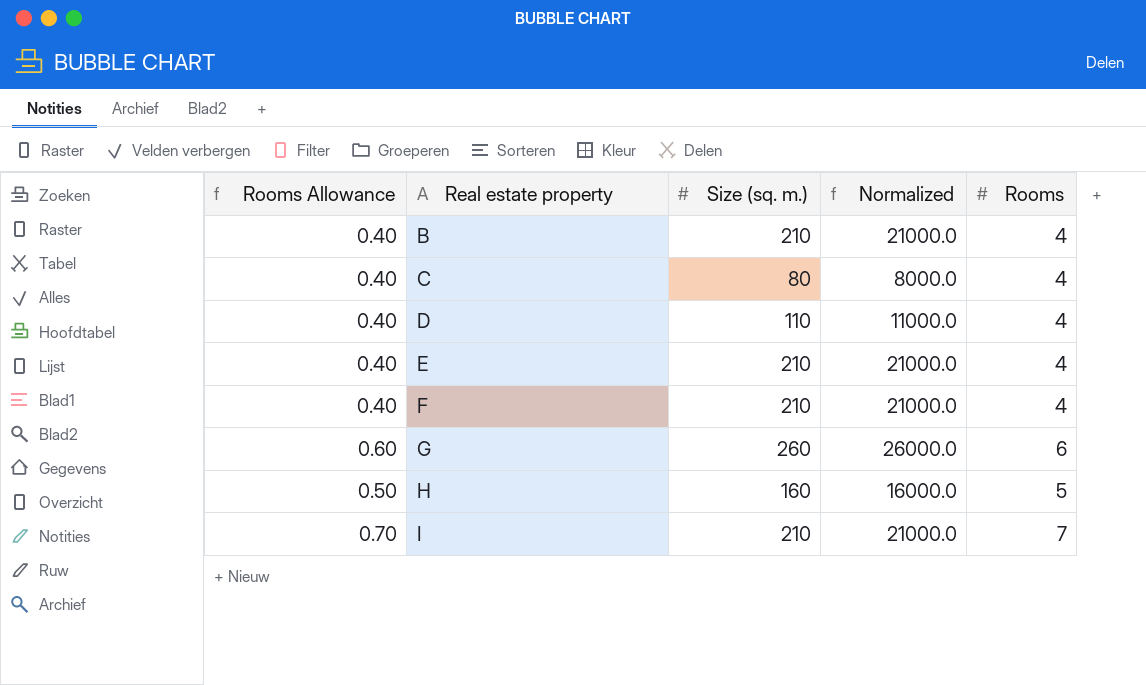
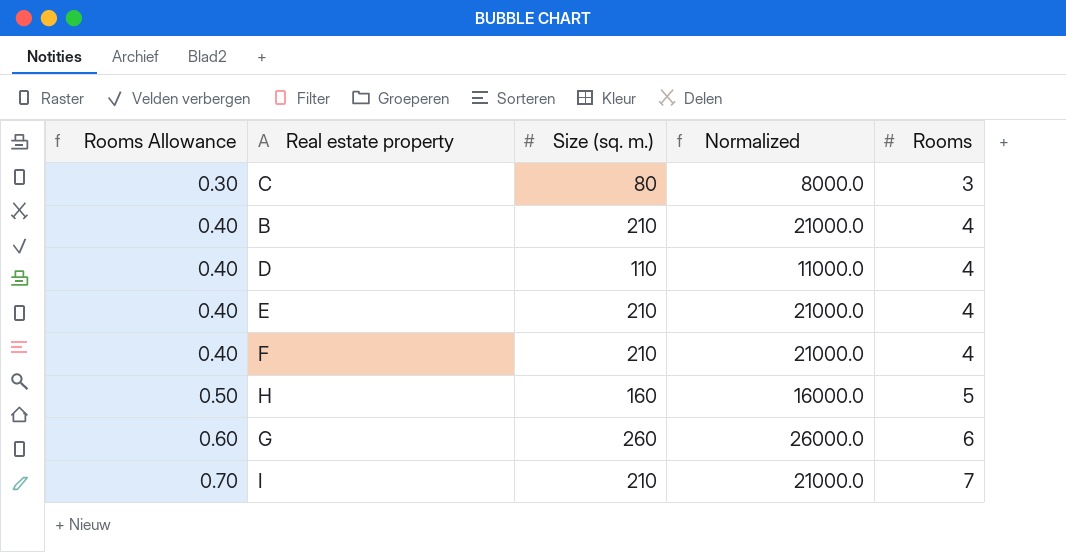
row order: Real estate property ascending -> Rooms Allowance ascending
C | Rooms Allowance: 0.40 -> 0.30
C | Rooms: 4 -> 3

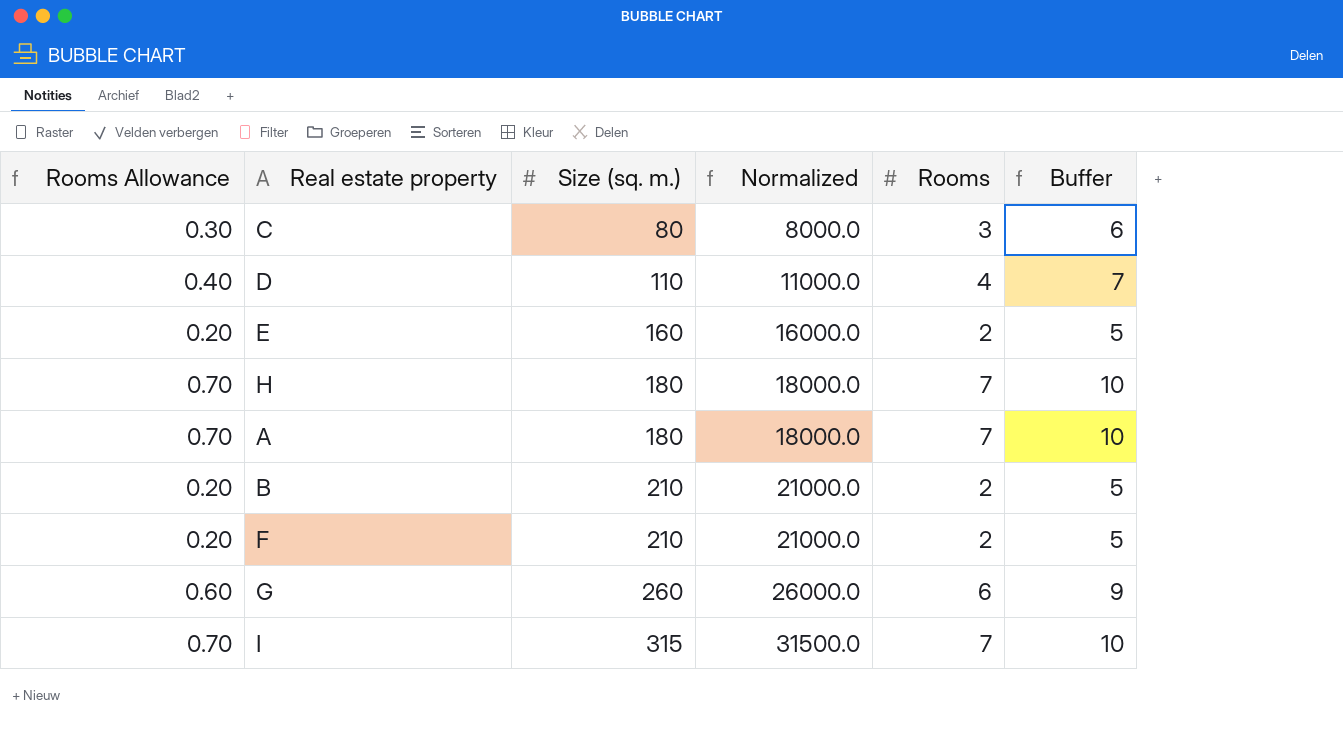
row order: Rooms Allowance ascending -> Size (sq. m.) ascending
column Buffer | formula: none -> [Rooms] + 3
E | Rooms Allowance: 0.40 -> 0.20
E | Size (sq. m.): 210 -> 160
E | Normalized: 21000.0 -> 16000.0
E | Rooms: 4 -> 2
H | Rooms Allowance: 0.50 -> 0.70
H | Size (sq. m.): 160 -> 180
H | Normalized: 16000.0 -> 18000.0
H | Rooms: 5 -> 7
row A: none -> 0.70 | 180 | 18000.0 | 7 | 10
B | Rooms Allowance: 0.40 -> 0.20
B | Rooms: 4 -> 2
F | Rooms Allowance: 0.40 -> 0.20
F | Rooms: 4 -> 2
I | Size (sq. m.): 210 -> 315
I | Normalized: 21000.0 -> 31500.0

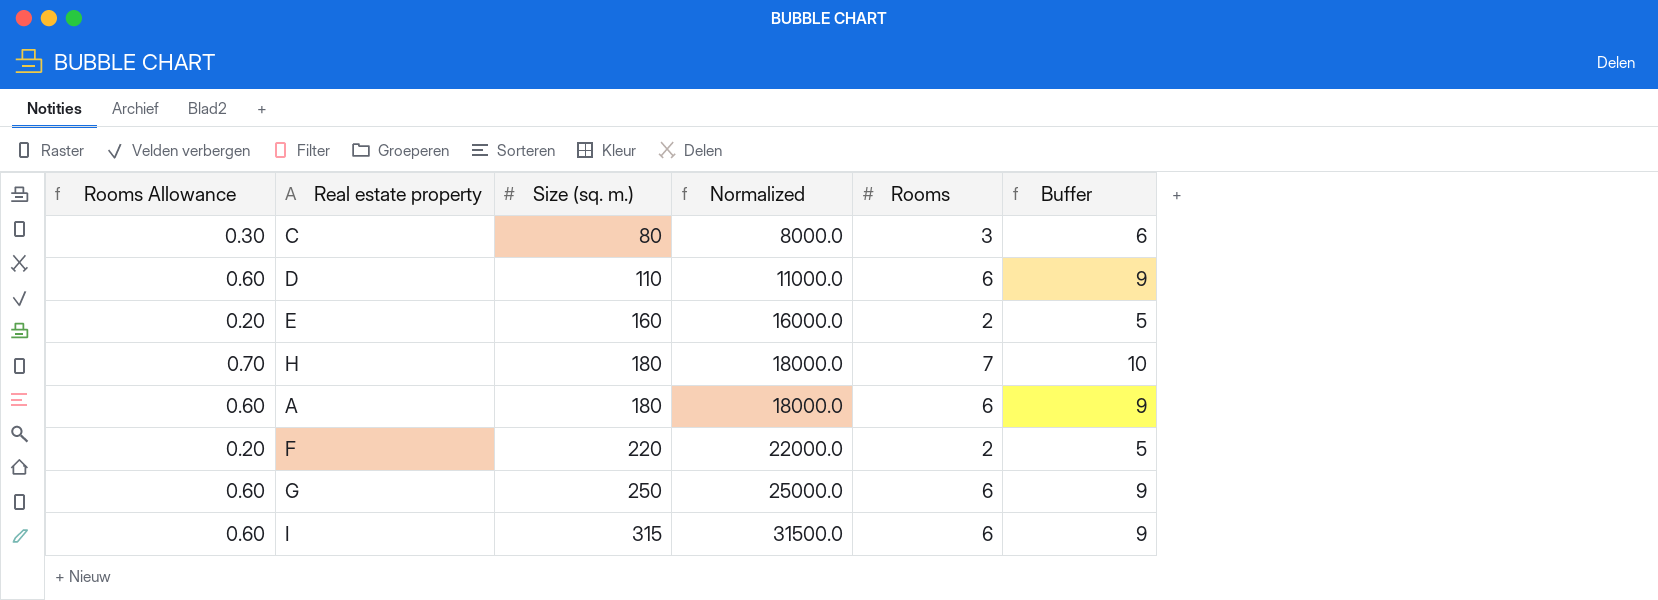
row B: 0.20 | 210 | 21000.0 | 2 | 5 -> none
D | Rooms Allowance: 0.40 -> 0.60
D | Rooms: 4 -> 6
D | Buffer: 7 -> 9
A | Rooms Allowance: 0.70 -> 0.60
A | Rooms: 7 -> 6
A | Buffer: 10 -> 9
F | Size (sq. m.): 210 -> 220
F | Normalized: 21000.0 -> 22000.0
G | Size (sq. m.): 260 -> 250
G | Normalized: 26000.0 -> 25000.0
I | Rooms Allowance: 0.70 -> 0.60
I | Rooms: 7 -> 6
I | Buffer: 10 -> 9

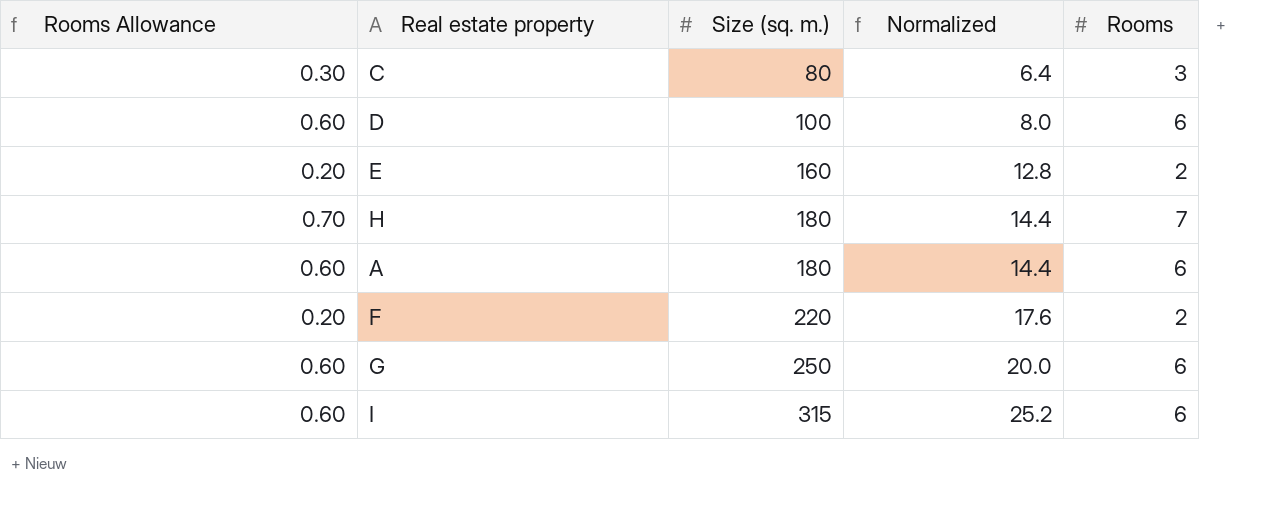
column Buffer | formula: [Rooms] + 3 -> none
column Normalized | formula: [Size (sq. m.)] * 100 -> [Size (sq. m.)] * 0.08
D | Size (sq. m.): 110 -> 100

